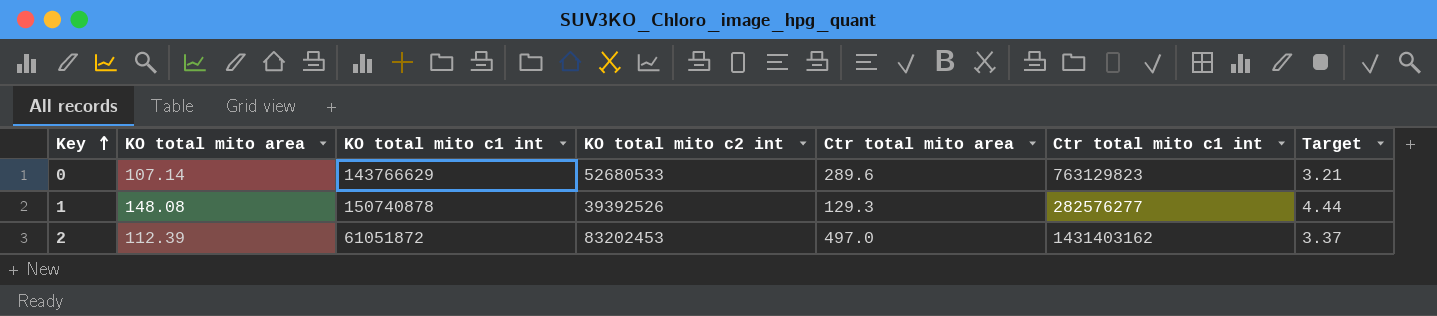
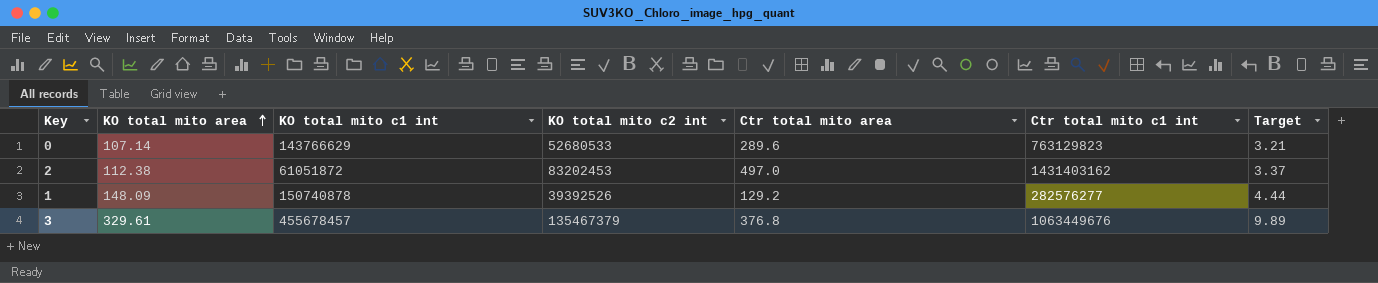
row order: Key ascending -> KO total mito area ascending
2 | KO total mito area: 112.39 -> 112.38
1 | KO total mito area: 148.08 -> 148.09
1 | Ctr total mito area: 129.3 -> 129.2
row 3: none -> 329.61 | 455678457 | 135467379 | 376.8 | 1063449676 | 9.89

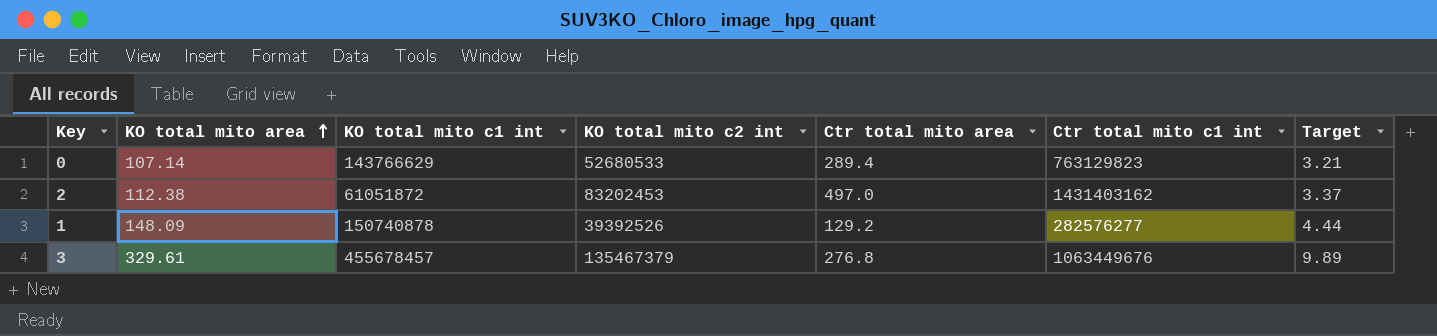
0 | Ctr total mito area: 289.6 -> 289.4
3 | Ctr total mito area: 376.8 -> 276.8

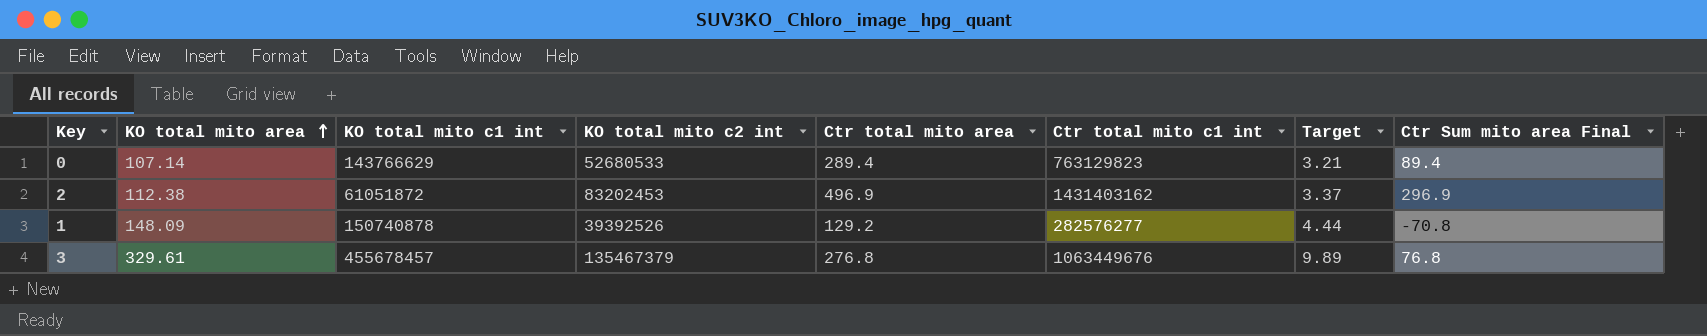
column Ctr Sum mito area Final | formula: none -> [Ctr total mito area] - 200
2 | Ctr total mito area: 497.0 -> 496.9

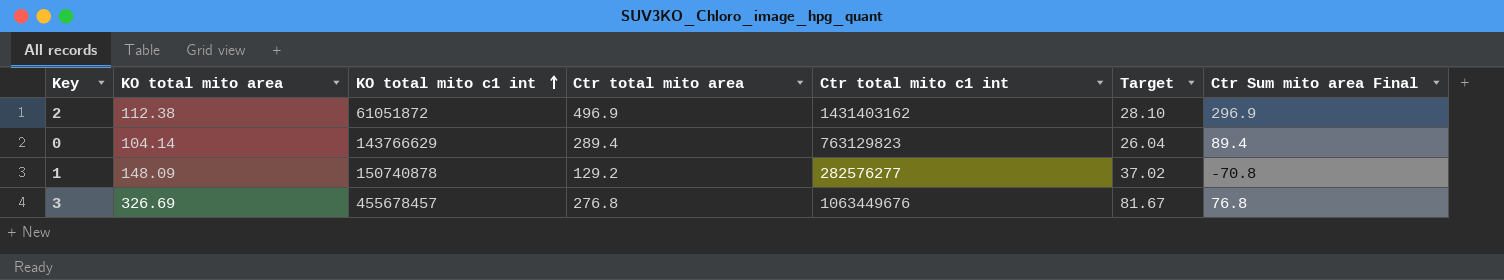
row order: KO total mito area ascending -> KO total mito c1 int ascending
column KO total mito c2 int | position: 4 -> none
column Target | formula: [KO total mito area] * 0.03 -> [KO total mito area] * 0.25
0 | KO total mito area: 107.14 -> 104.14
3 | KO total mito area: 329.61 -> 326.69

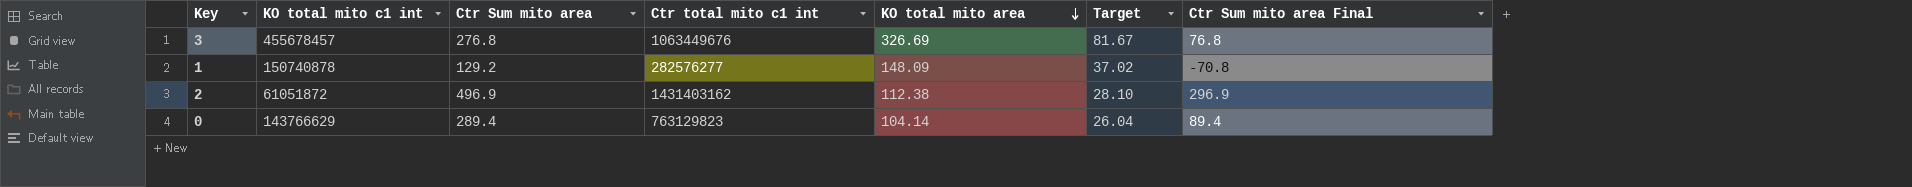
row order: KO total mito c1 int ascending -> KO total mito area descending
column name: Ctr total mito area -> Ctr Sum mito area
column KO total mito area | position: 2 -> 5

